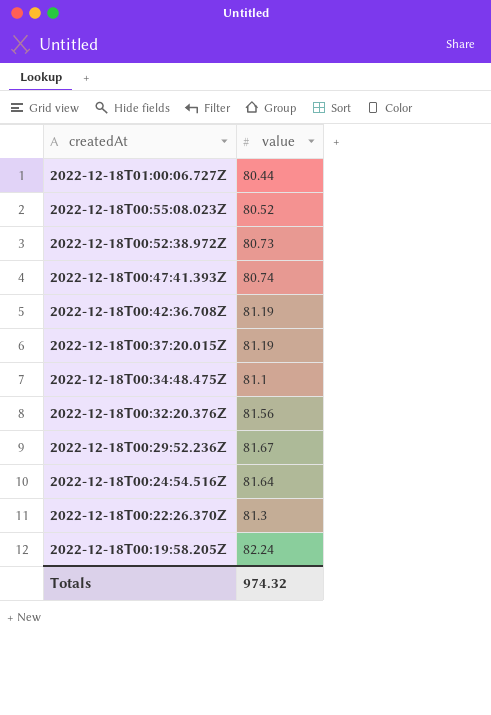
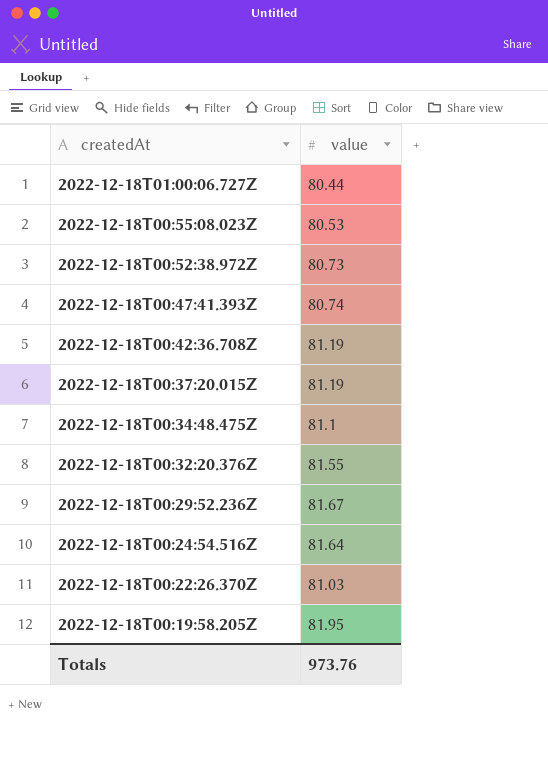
2022-12-18T00:55:08.023Z | value: 80.52 -> 80.53
2022-12-18T00:32:20.376Z | value: 81.56 -> 81.55
2022-12-18T00:22:26.370Z | value: 81.3 -> 81.03
2022-12-18T00:19:58.205Z | value: 82.24 -> 81.95
Totals | value: 974.32 -> 973.76

